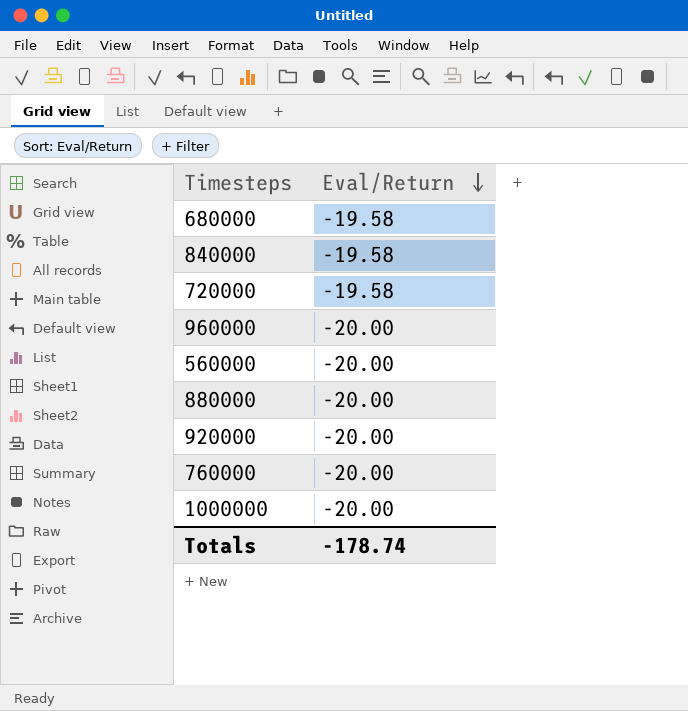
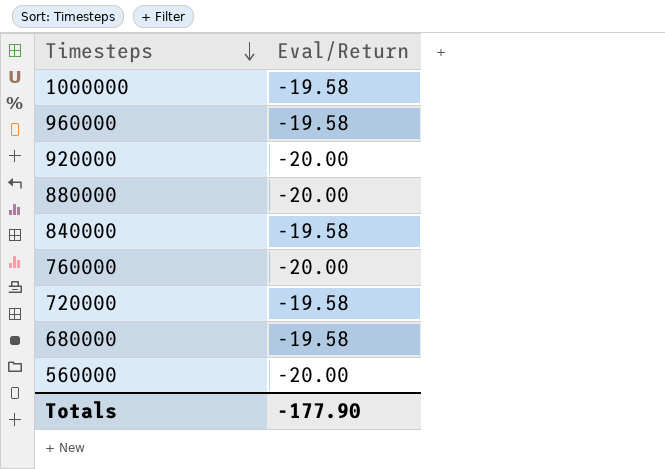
row order: Eval/Return descending -> Timesteps descending
1000000 | Eval/Return: -20.00 -> -19.58
960000 | Eval/Return: -20.00 -> -19.58
Totals | Eval/Return: -178.74 -> -177.90

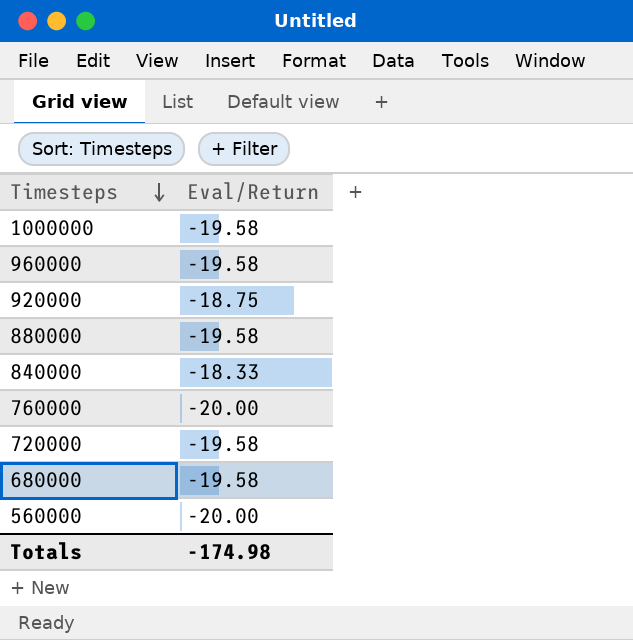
920000 | Eval/Return: -20.00 -> -18.75
880000 | Eval/Return: -20.00 -> -19.58
840000 | Eval/Return: -19.58 -> -18.33
Totals | Eval/Return: -177.90 -> -174.98

